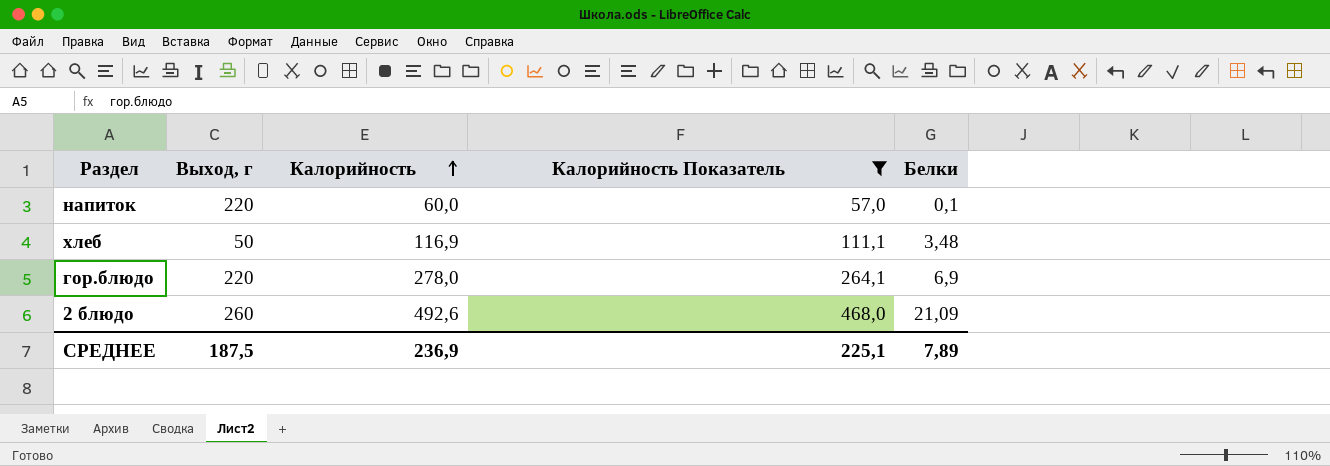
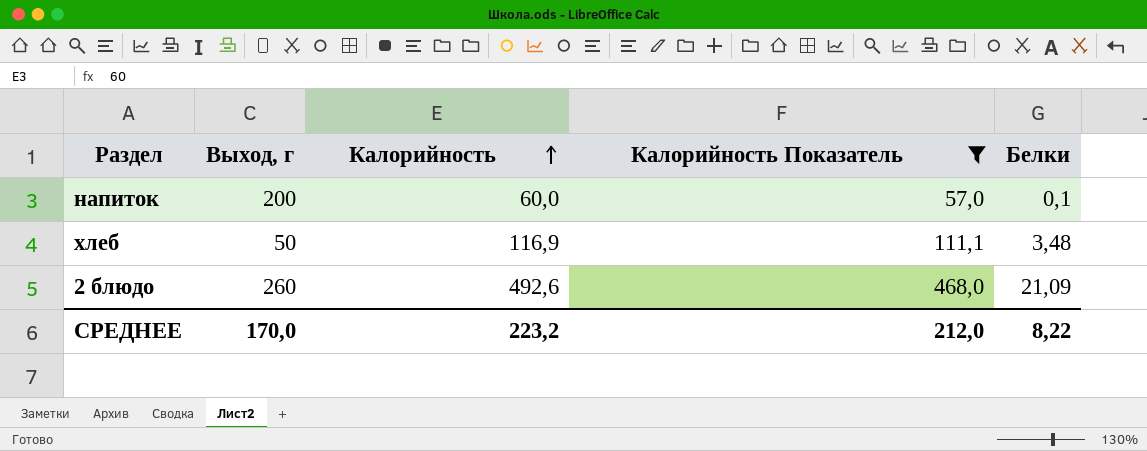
row гор.блюдо: 220 | 278,0 | 264,1 | 6,9 -> none
напиток | Выход, г: 220 -> 200
СРЕДНЕЕ | Выход, г: 187,5 -> 170,0
СРЕДНЕЕ | Калорийность: 236,9 -> 223,2
СРЕДНЕЕ | Калорийность Показатель: 225,1 -> 212,0
СРЕДНЕЕ | Белки: 7,89 -> 8,22

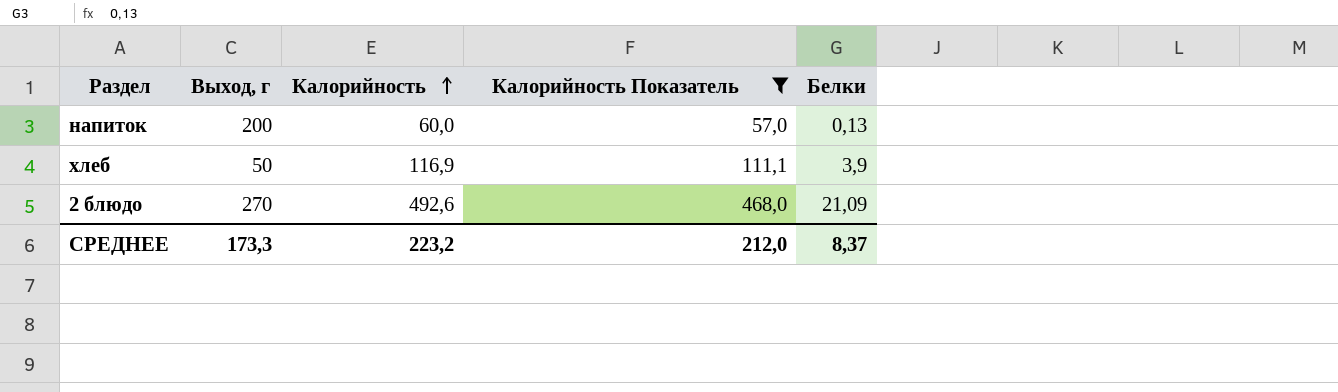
напиток | Белки: 0,1 -> 0,13
хлеб | Белки: 3,48 -> 3,9
2 блюдо | Выход, г: 260 -> 270
СРЕДНЕЕ | Выход, г: 170,0 -> 173,3
СРЕДНЕЕ | Белки: 8,22 -> 8,37

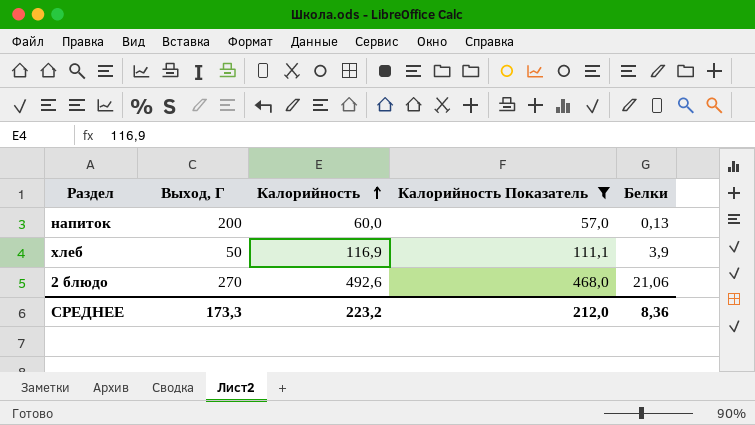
column name: Выход, г -> Выход, Г
2 блюдо | Белки: 21,09 -> 21,06
СРЕДНЕЕ | Белки: 8,37 -> 8,36

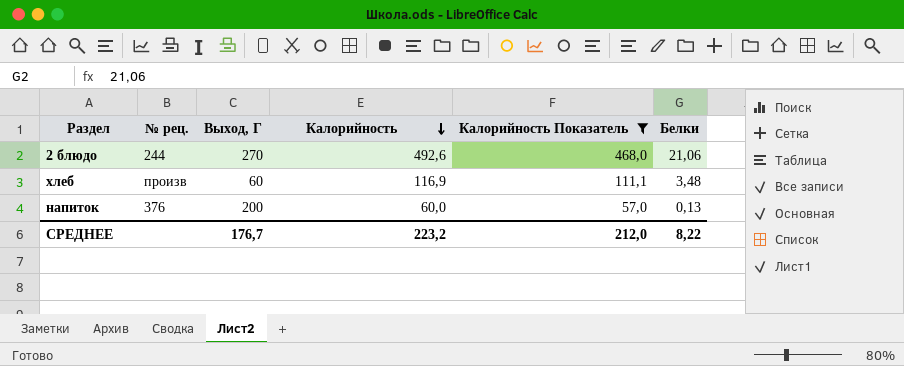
row order: Калорийность ascending -> Калорийность descending
column № рец. | position: none -> 2
хлеб | Выход, Г: 50 -> 60
хлеб | Белки: 3,9 -> 3,48
СРЕДНЕЕ | Выход, Г: 173,3 -> 176,7
СРЕДНЕЕ | Белки: 8,36 -> 8,22

